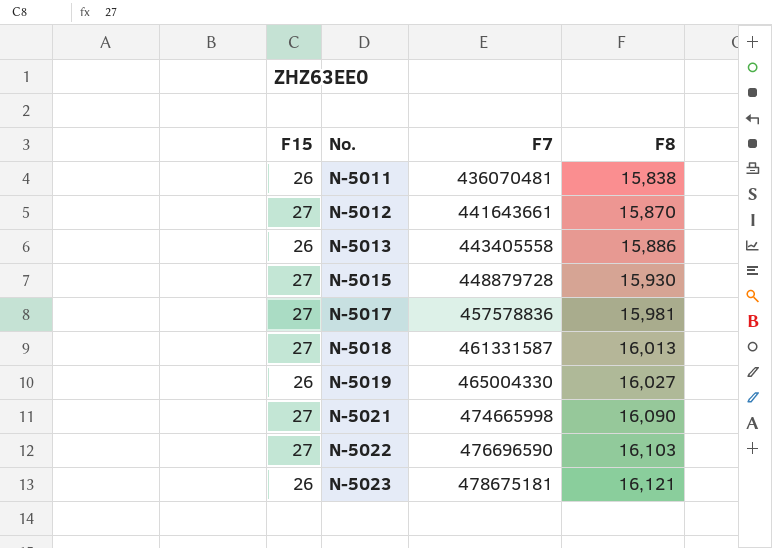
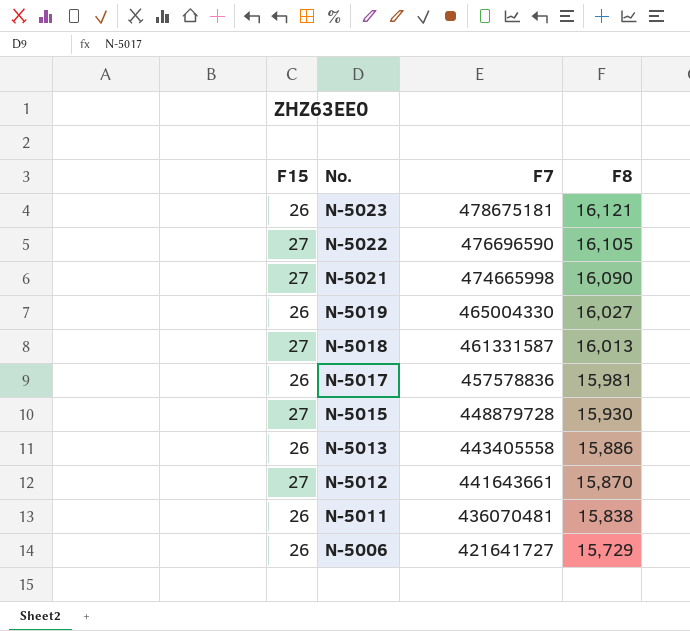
row order: No. ascending -> No. descending
N-5022 | F8: 16,103 -> 16,105
N-5017 | F15: 27 -> 26
row N-5006: none -> 26 | 421641727 | 15,729

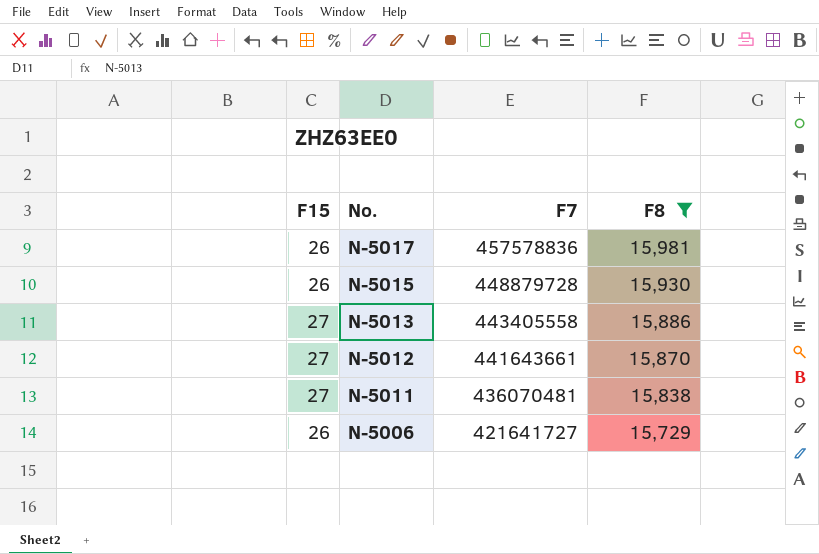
filter: none -> F8 <= 15,981
N-5015 | F15: 27 -> 26
N-5013 | F15: 26 -> 27
N-5011 | F15: 26 -> 27

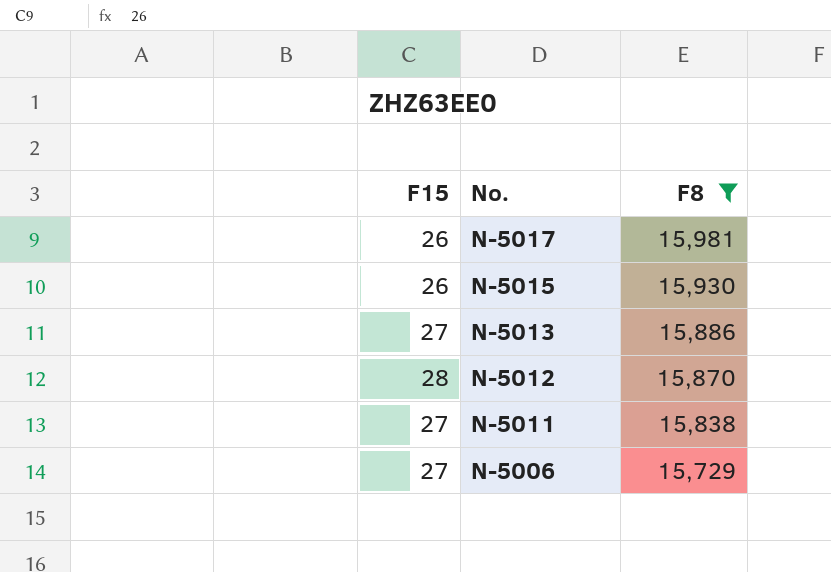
column F7 | position: 3 -> none
N-5012 | F15: 27 -> 28
N-5006 | F15: 26 -> 27

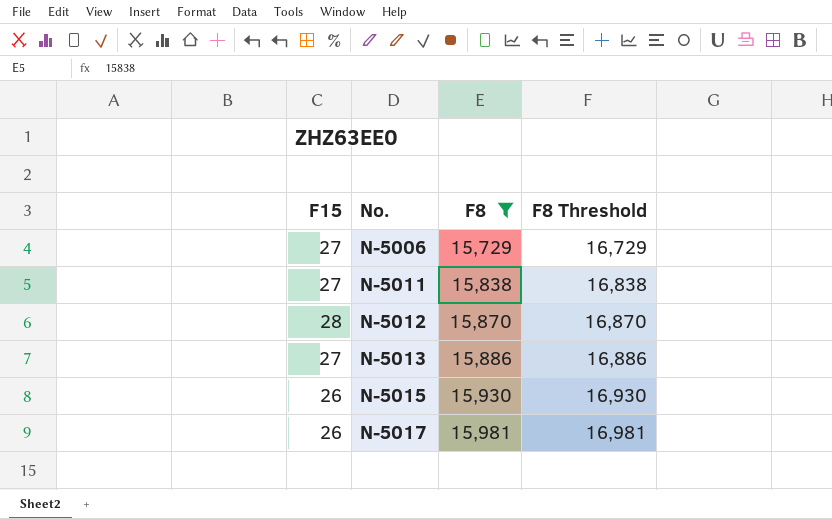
row order: No. descending -> No. ascending
column F8 Threshold | formula: none -> [F8] + 1000

